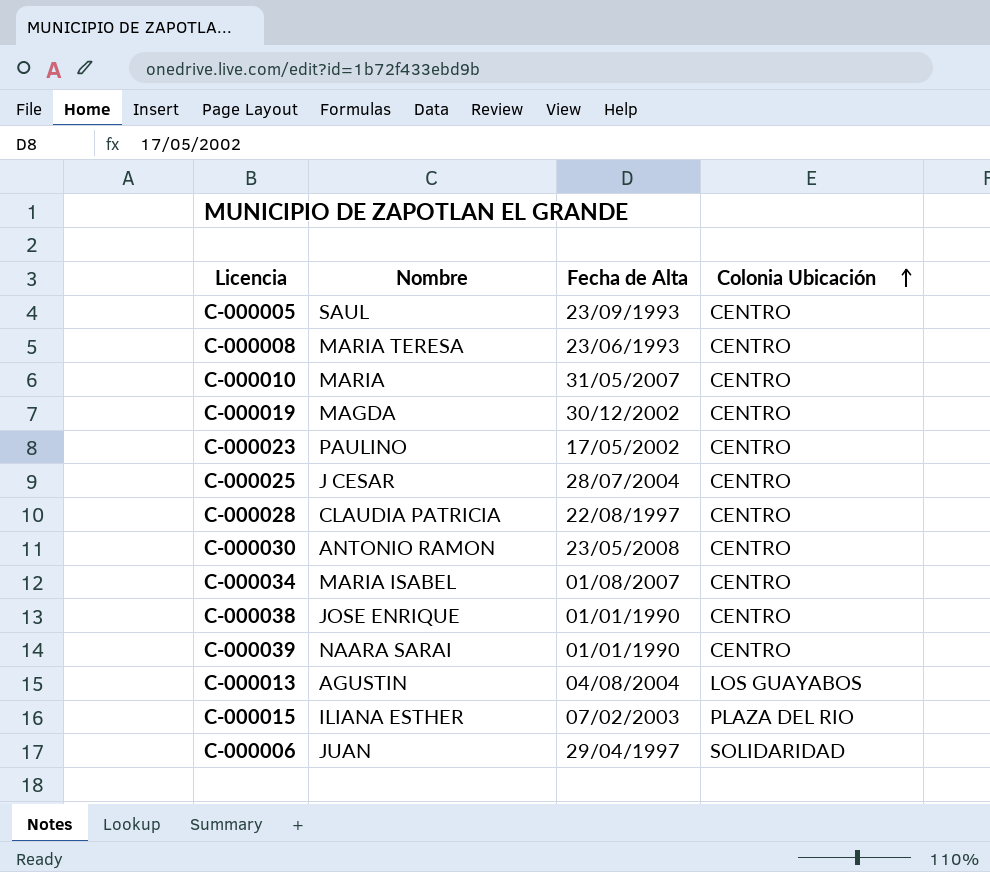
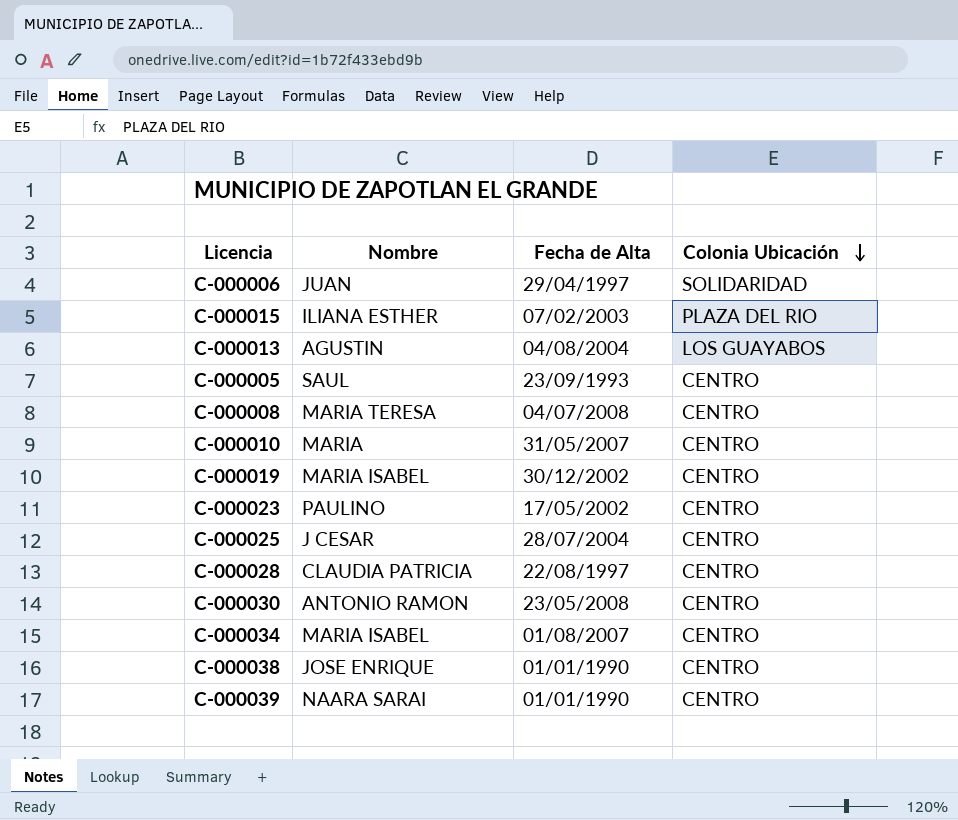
row order: Colonia Ubicación ascending -> Colonia Ubicación descending
C-000008 | Fecha de Alta: 23/06/1993 -> 04/07/2008
C-000019 | Nombre: MAGDA -> MARIA ISABEL

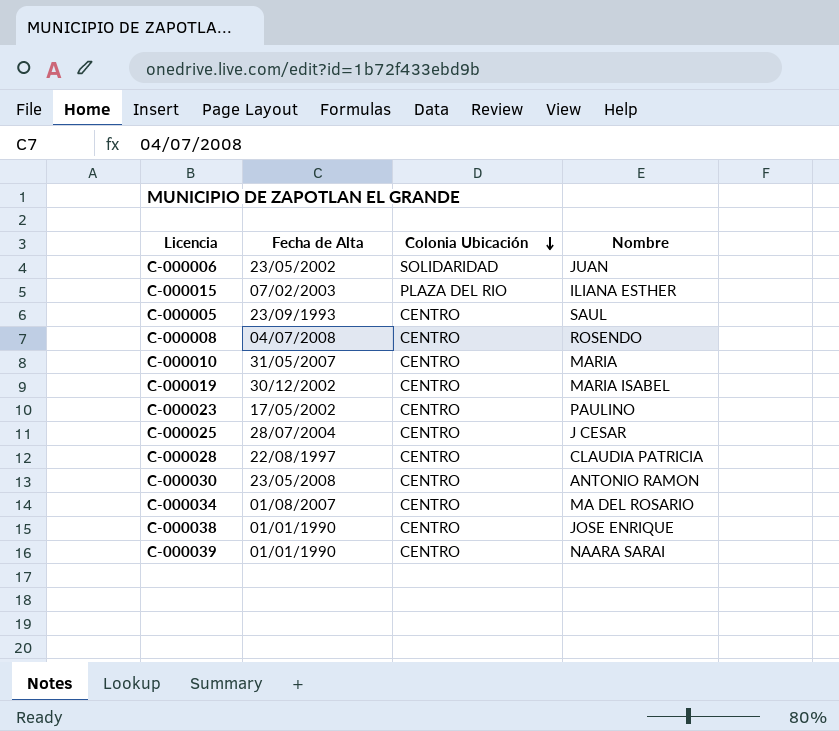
column Nombre | position: 2 -> 4
row C-000013: AGUSTIN | 04/08/2004 | LOS GUAYABOS -> none
C-000006 | Fecha de Alta: 29/04/1997 -> 23/05/2002
C-000008 | Nombre: MARIA TERESA -> ROSENDO
C-000034 | Nombre: MARIA ISABEL -> MA DEL ROSARIO

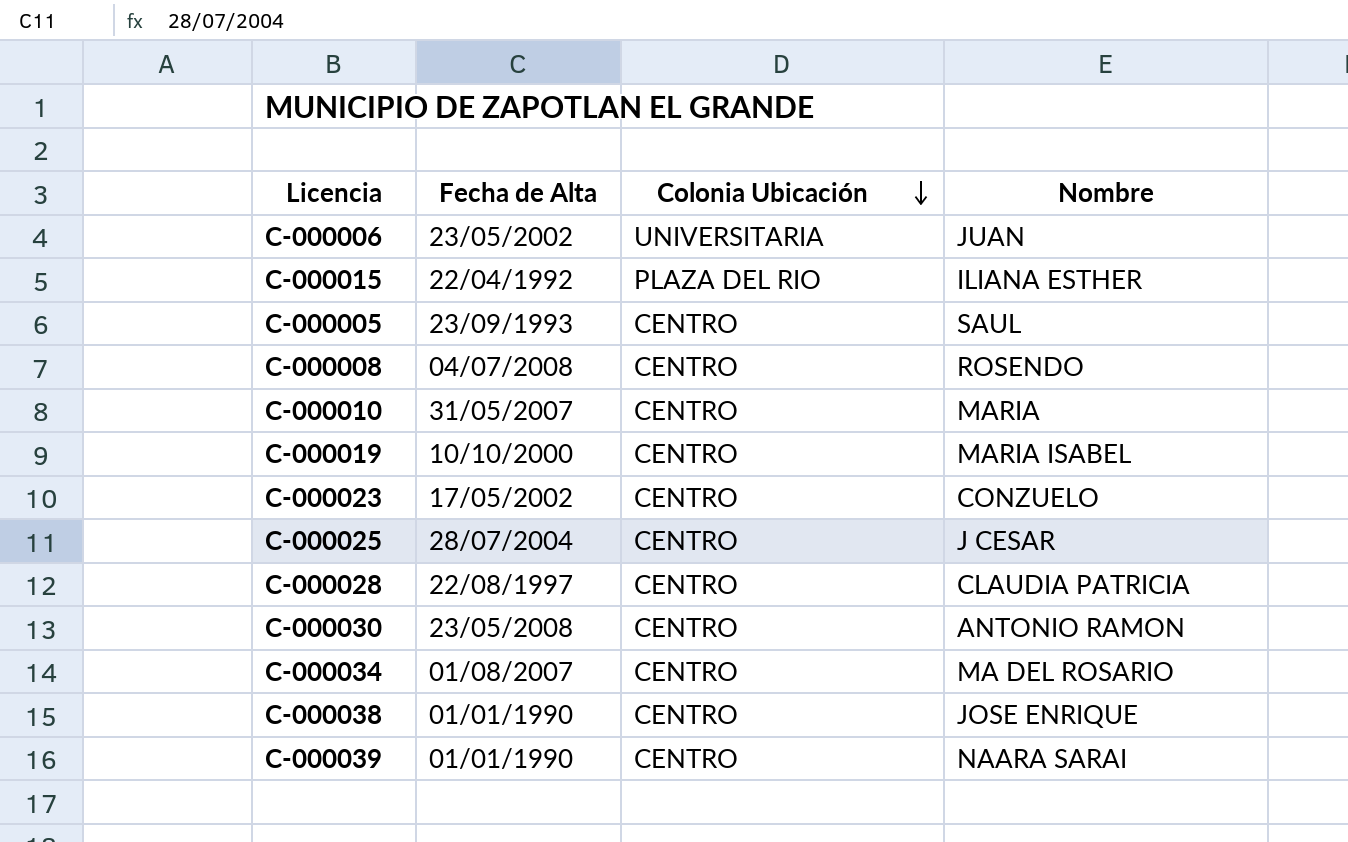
C-000006 | Colonia Ubicación: SOLIDARIDAD -> UNIVERSITARIA
C-000015 | Fecha de Alta: 07/02/2003 -> 22/04/1992
C-000019 | Fecha de Alta: 30/12/2002 -> 10/10/2000
C-000023 | Nombre: PAULINO -> CONZUELO

